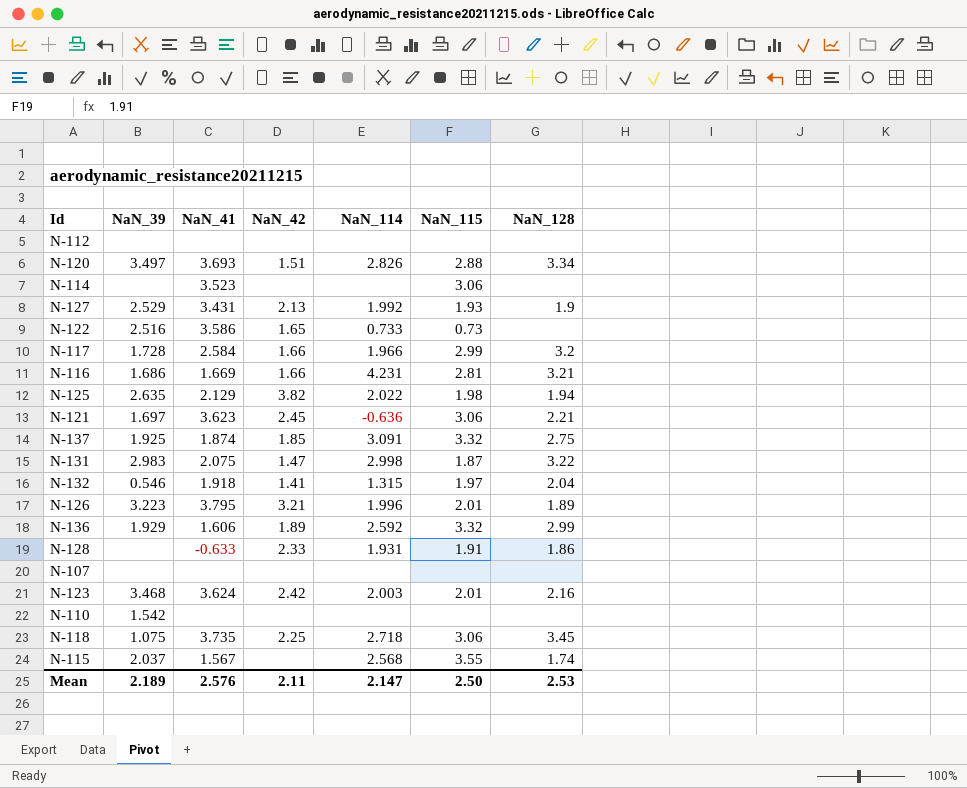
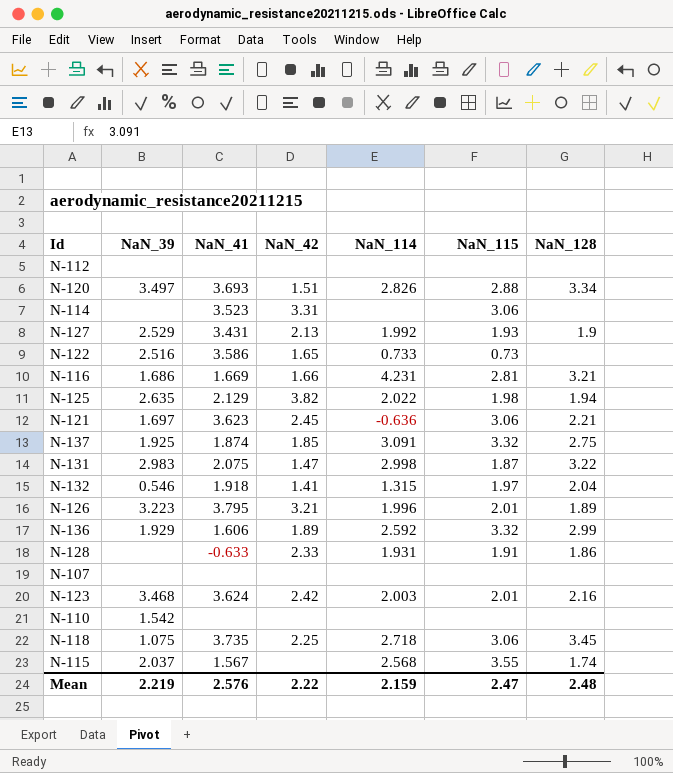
row N-117: 1.728 | 2.584 | 1.66 | 1.966 | 2.99 | 3.2 -> none
N-114 | NaN_42: none -> 3.31
Mean | NaN_39: 2.189 -> 2.219
Mean | NaN_42: 2.11 -> 2.22
Mean | NaN_114: 2.147 -> 2.159
Mean | NaN_115: 2.50 -> 2.47
Mean | NaN_128: 2.53 -> 2.48

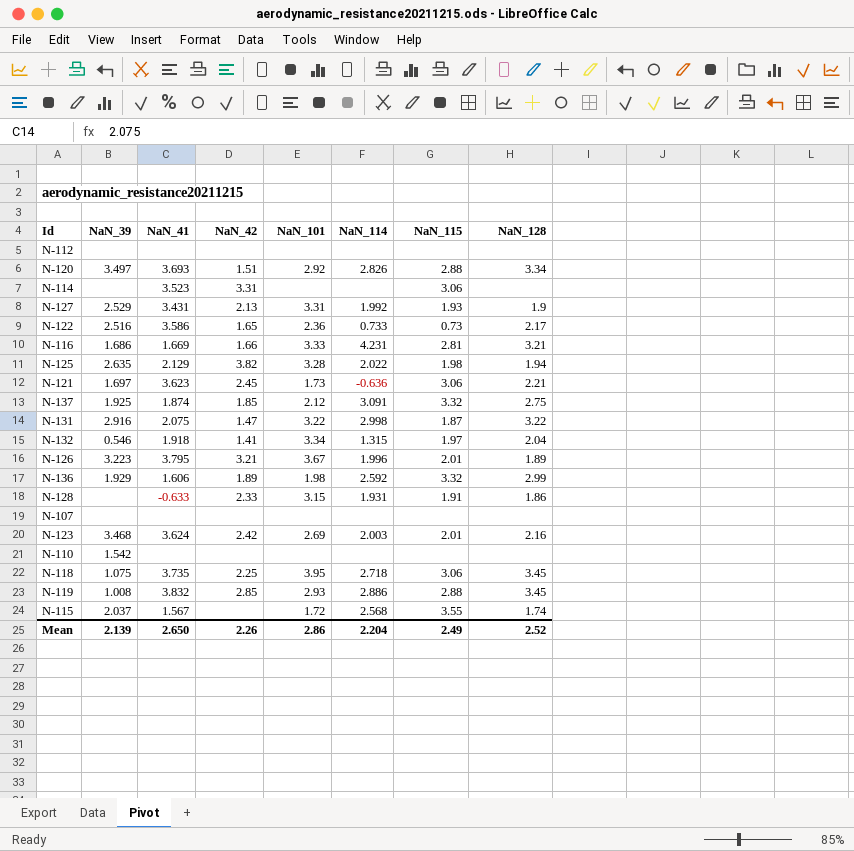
column NaN_101 | position: none -> 5
N-122 | NaN_128: none -> 2.17
N-131 | NaN_39: 2.983 -> 2.916
row N-119: none -> 1.008 | 3.832 | 2.85 | 2.93 | 2.886 | 2.88 | 3.45
Mean | NaN_39: 2.219 -> 2.139
Mean | NaN_41: 2.576 -> 2.650
Mean | NaN_42: 2.22 -> 2.26
Mean | NaN_114: 2.159 -> 2.204
Mean | NaN_115: 2.47 -> 2.49
Mean | NaN_128: 2.48 -> 2.52

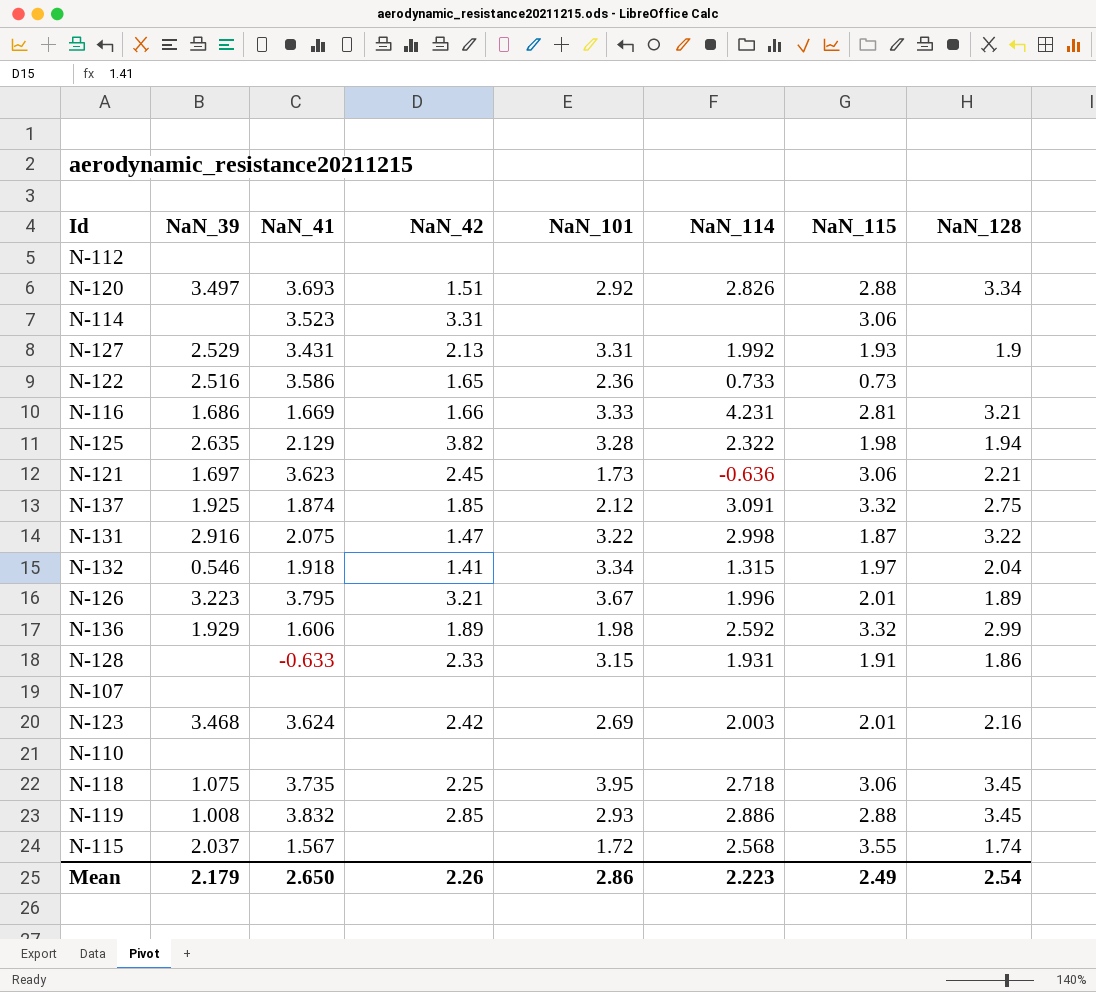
N-122 | NaN_128: 2.17 -> none
N-125 | NaN_114: 2.022 -> 2.322
N-110 | NaN_39: 1.542 -> none
Mean | NaN_39: 2.139 -> 2.179
Mean | NaN_114: 2.204 -> 2.223
Mean | NaN_128: 2.52 -> 2.54

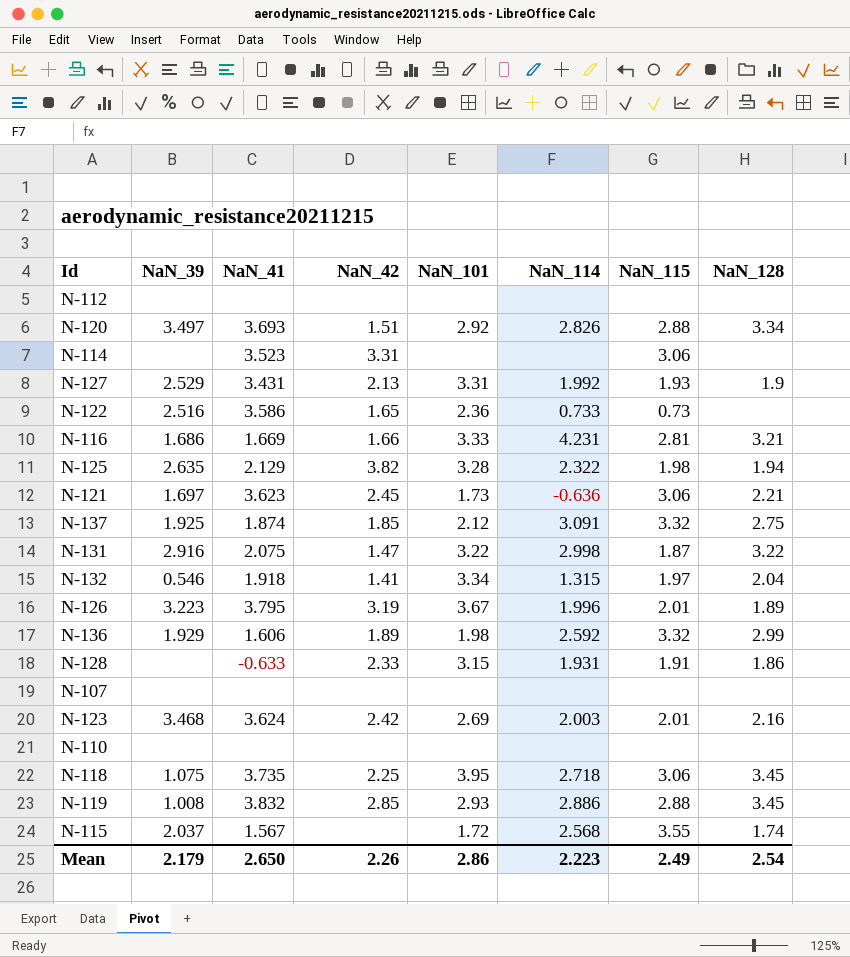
N-126 | NaN_42: 3.21 -> 3.19

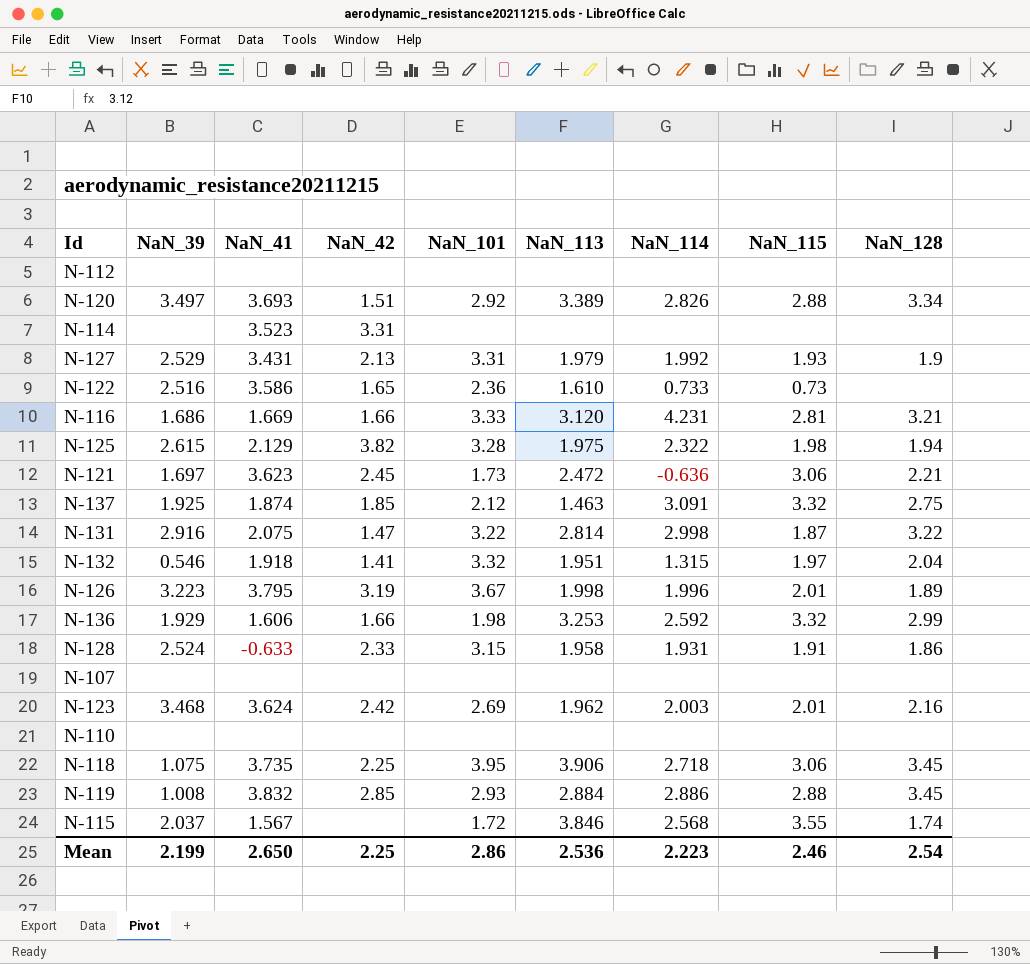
column NaN_113 | position: none -> 6
N-114 | NaN_115: 3.06 -> none
N-125 | NaN_39: 2.635 -> 2.615
N-132 | NaN_101: 3.34 -> 3.32
N-136 | NaN_42: 1.89 -> 1.66
N-128 | NaN_39: none -> 2.524
Mean | NaN_39: 2.179 -> 2.199
Mean | NaN_42: 2.26 -> 2.25
Mean | NaN_115: 2.49 -> 2.46

